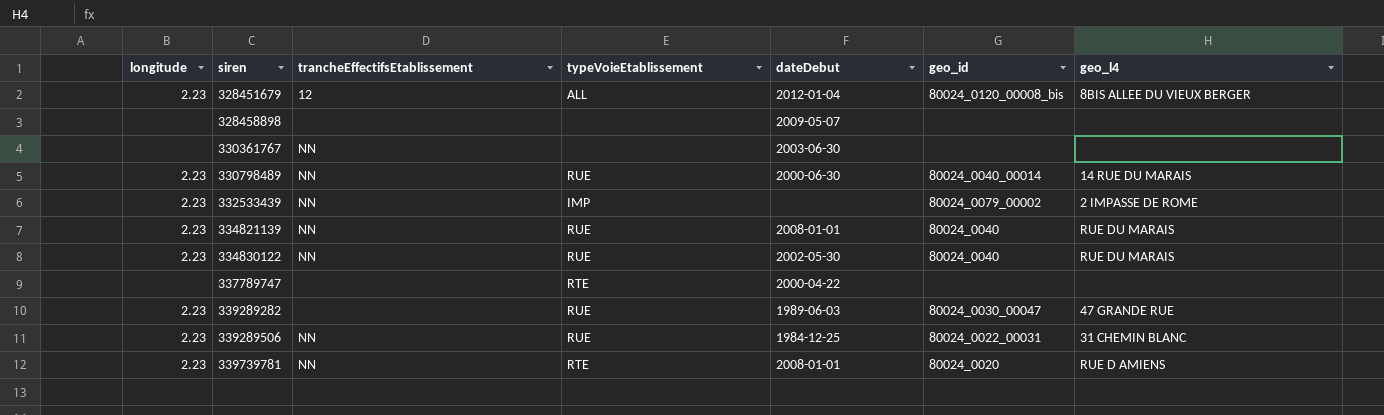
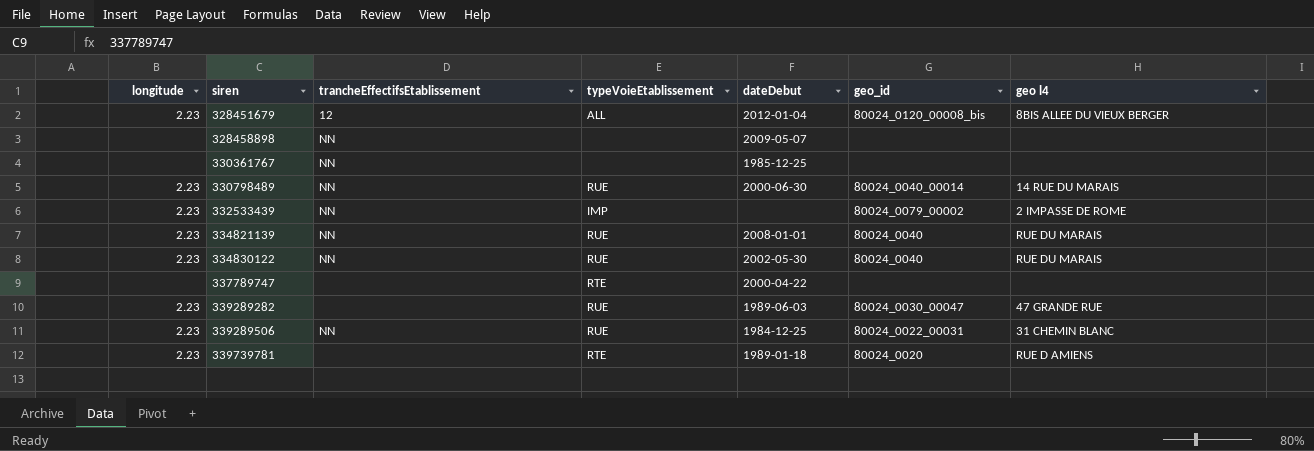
column name: geo_l4 -> geo l4
328458898 | trancheEffectifsEtablissement: none -> NN
330361767 | dateDebut: 2003-06-30 -> 1985-12-25
339739781 | trancheEffectifsEtablissement: NN -> none
339739781 | dateDebut: 2008-01-01 -> 1989-01-18

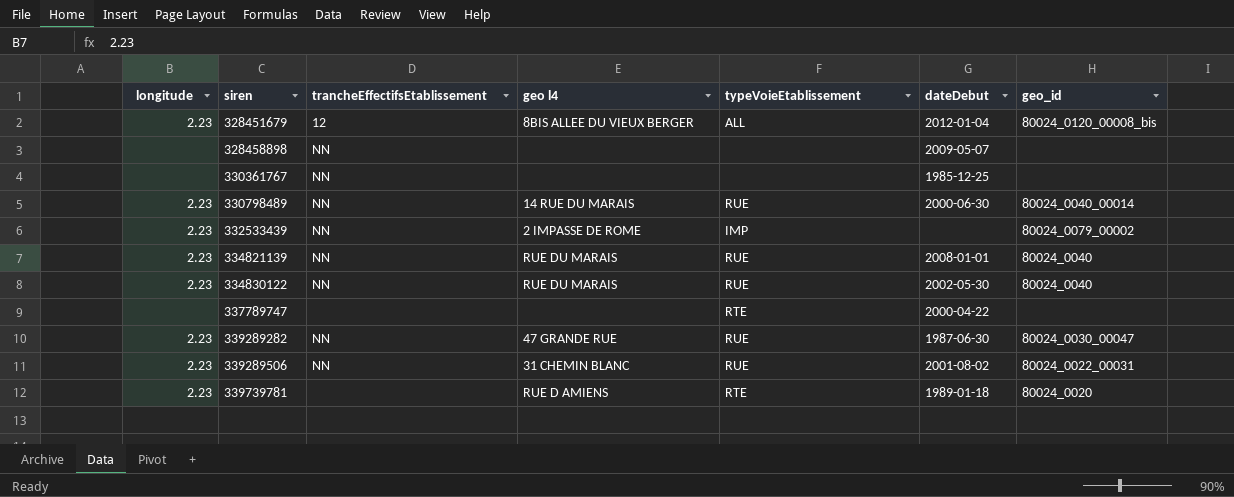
column geo l4 | position: 7 -> 4
339289282 | trancheEffectifsEtablissement: none -> NN
339289282 | dateDebut: 1989-06-03 -> 1987-06-30
339289506 | dateDebut: 1984-12-25 -> 2001-08-02

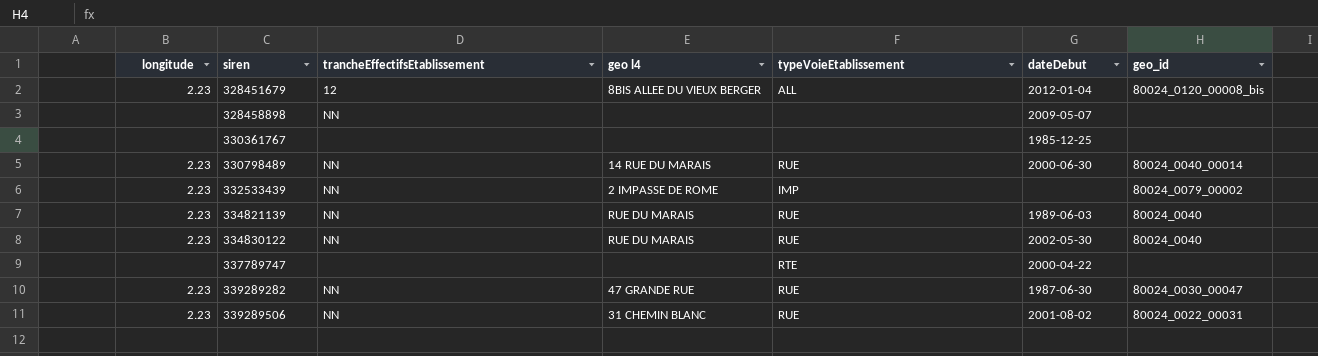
row 339739781: 2.23 | none | RUE D AMIENS | RTE | 1989-01-18 | 80024_0020 -> none
330361767 | trancheEffectifsEtablissement: NN -> none
334821139 | dateDebut: 2008-01-01 -> 1989-06-03

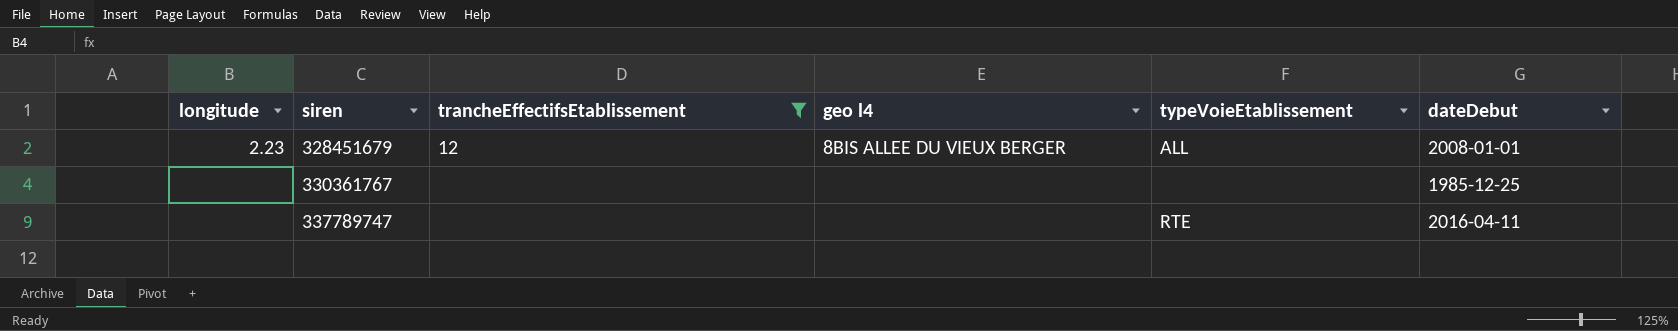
filter: none -> trancheEffectifsEtablissement != NN
column geo_id | position: 7 -> none
328451679 | dateDebut: 2012-01-04 -> 2008-01-01
337789747 | dateDebut: 2000-04-22 -> 2016-04-11

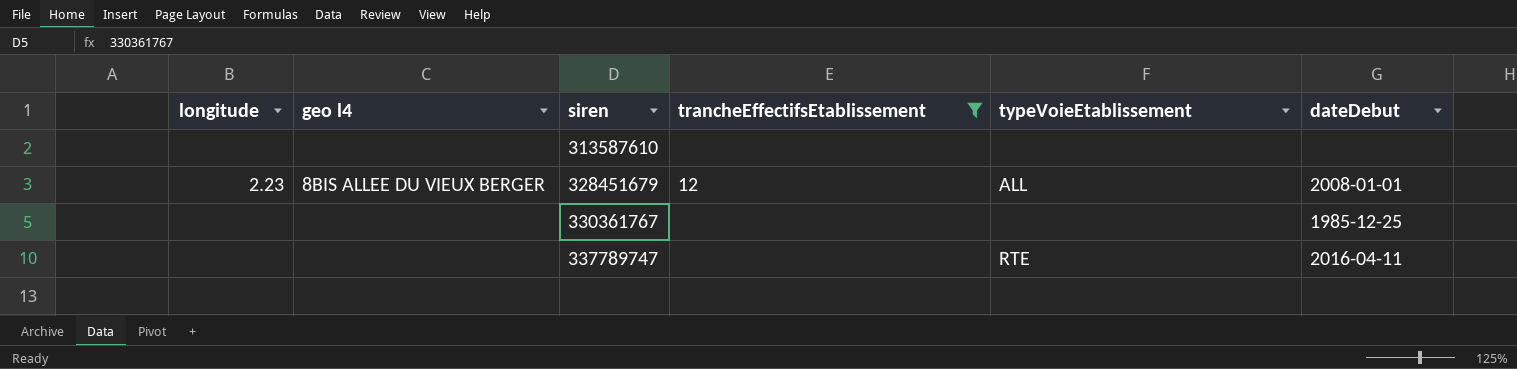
column geo l4 | position: 4 -> 2
row 313587610: none -> none | none | none | none | none

